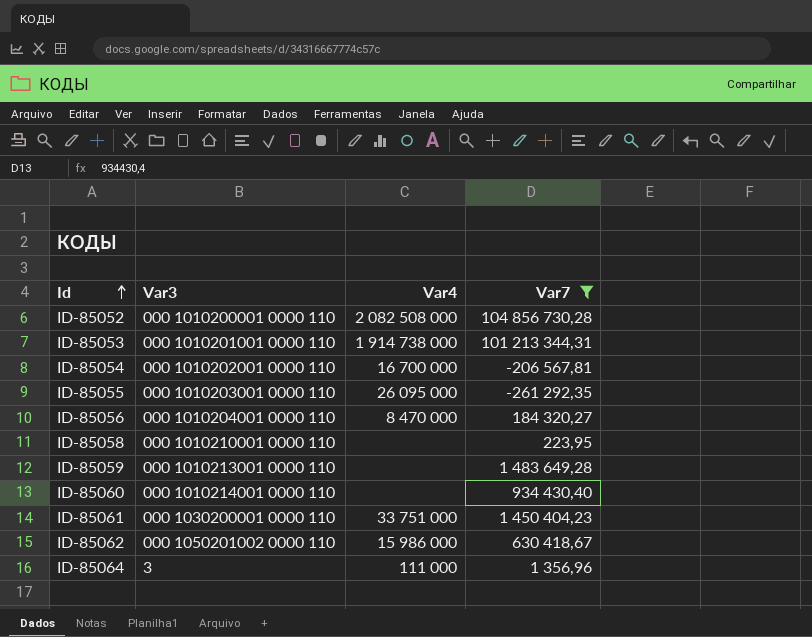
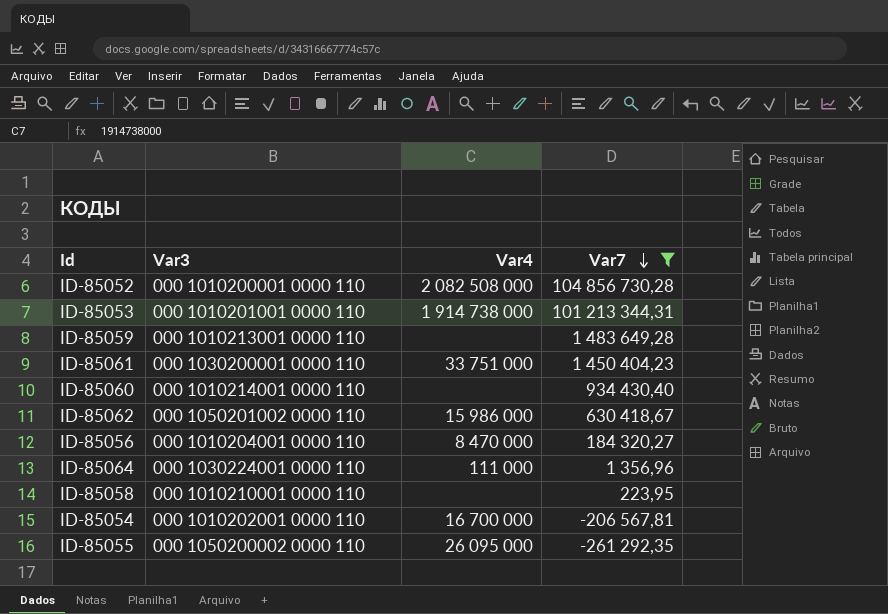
row order: Id ascending -> Var7 descending
ID-85064 | Var3: 3 -> 000 1030224001 0000 110
ID-85055 | Var3: 000 1010203001 0000 110 -> 000 1050200002 0000 110

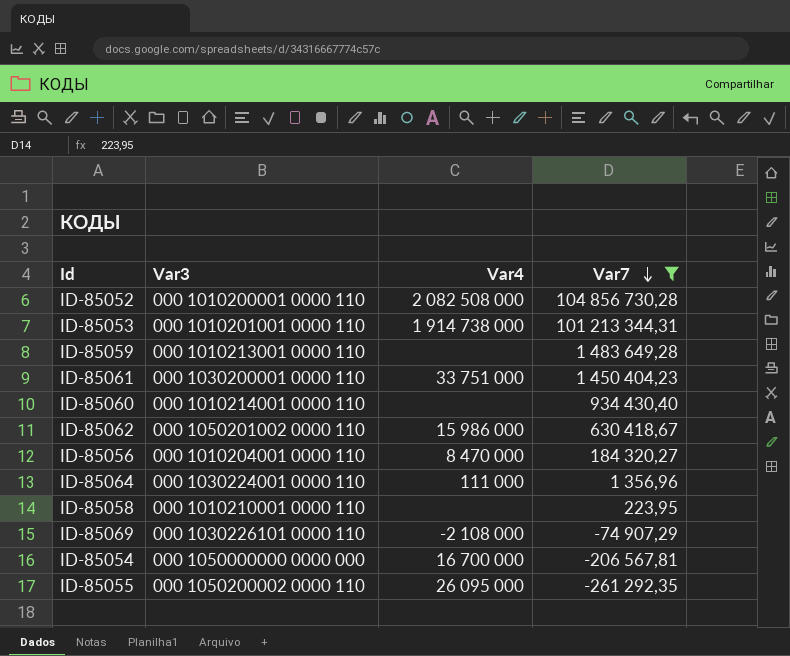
row ID-85069: none -> 000 1030226101 0000 110 | -2 108 000 | -74 907,29
ID-85054 | Var3: 000 1010202001 0000 110 -> 000 1050000000 0000 000

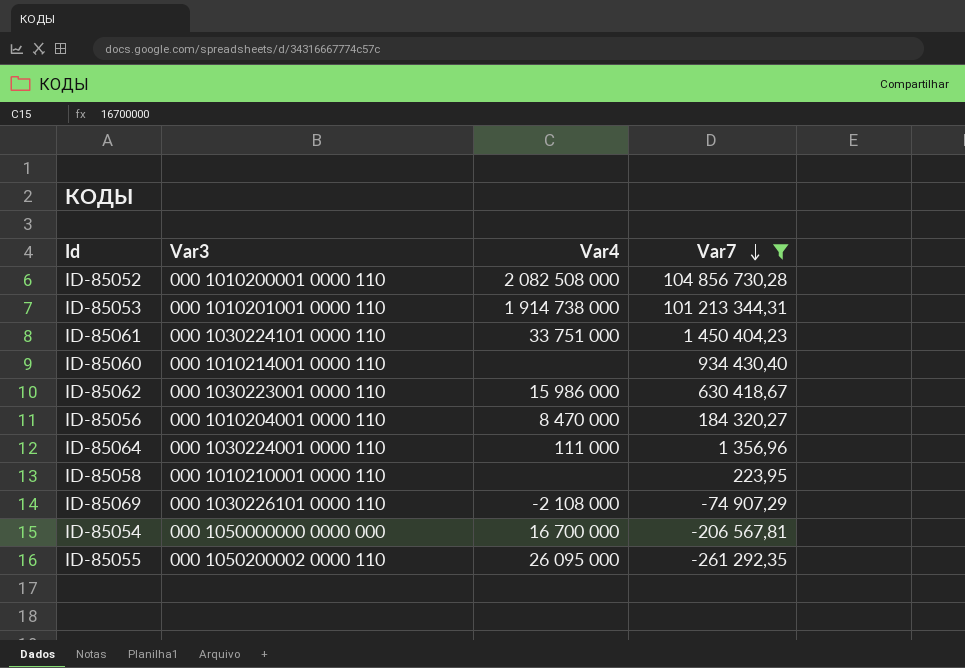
row ID-85059: 000 1010213001 0000 110 | none | 1 483 649,28 -> none
ID-85061 | Var3: 000 1030200001 0000 110 -> 000 1030224101 0000 110
ID-85062 | Var3: 000 1050201002 0000 110 -> 000 1030223001 0000 110

